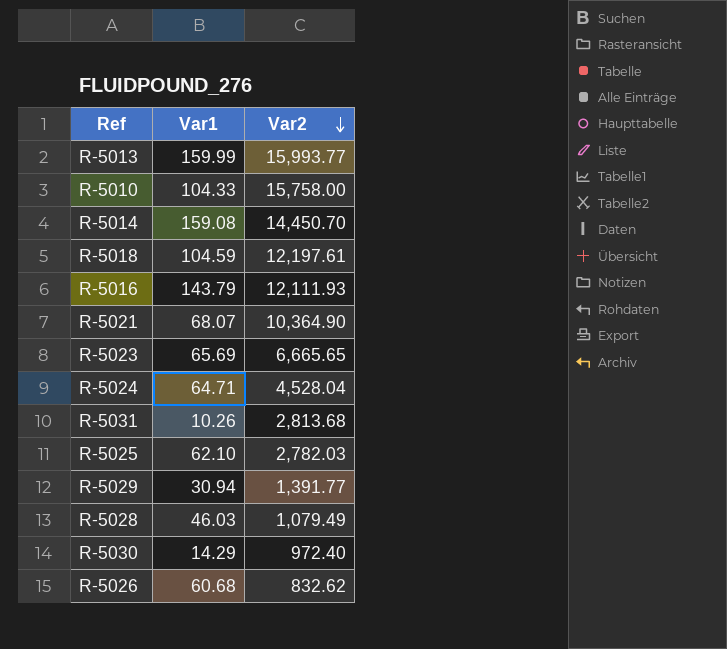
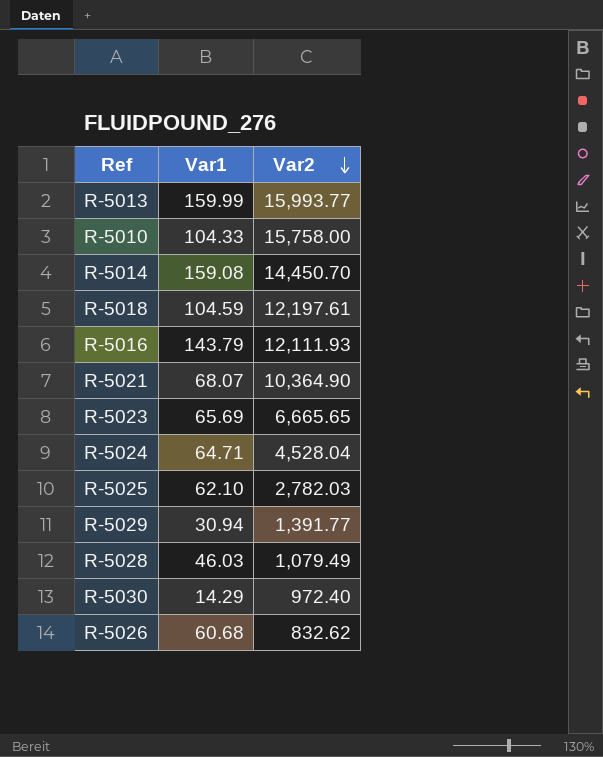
row R-5031: 10.26 | 2,813.68 -> none

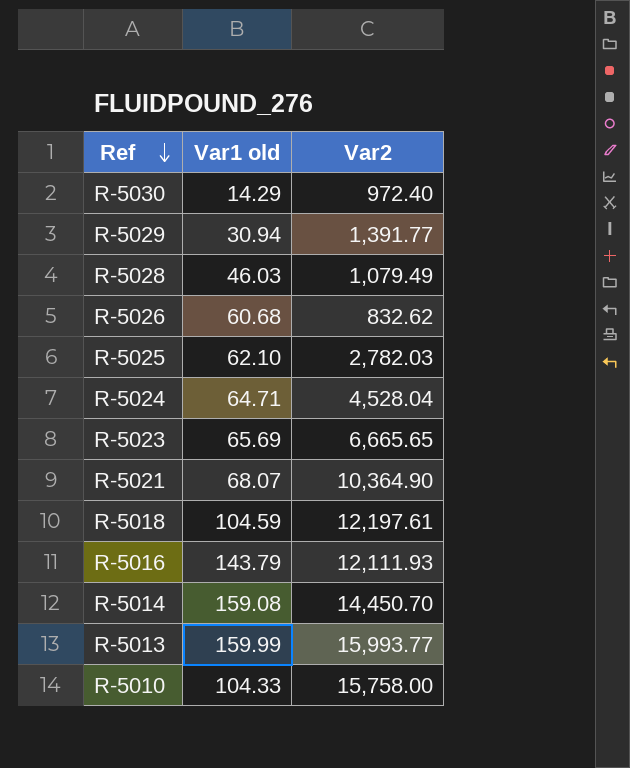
row order: Var2 descending -> Ref descending
column name: Var1 -> Var1 old

